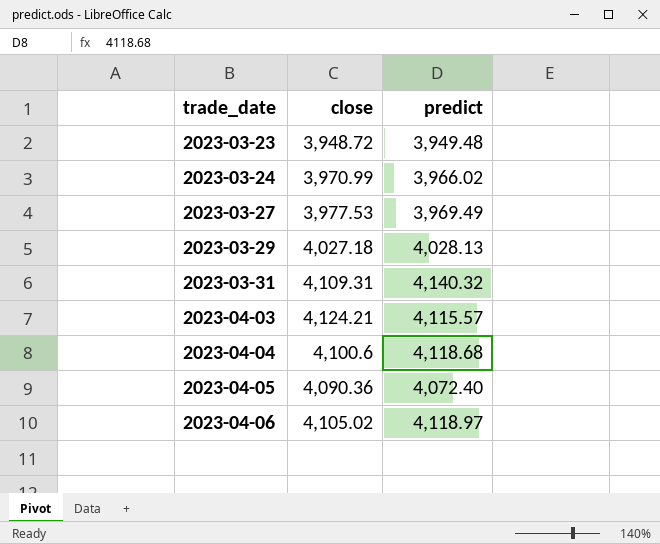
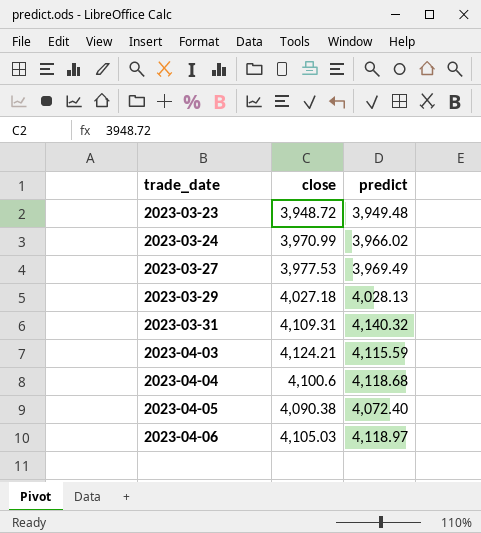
2023-04-03 | predict: 4,115.57 -> 4,115.59
2023-04-05 | close: 4,090.36 -> 4,090.38
2023-04-06 | close: 4,105.02 -> 4,105.03

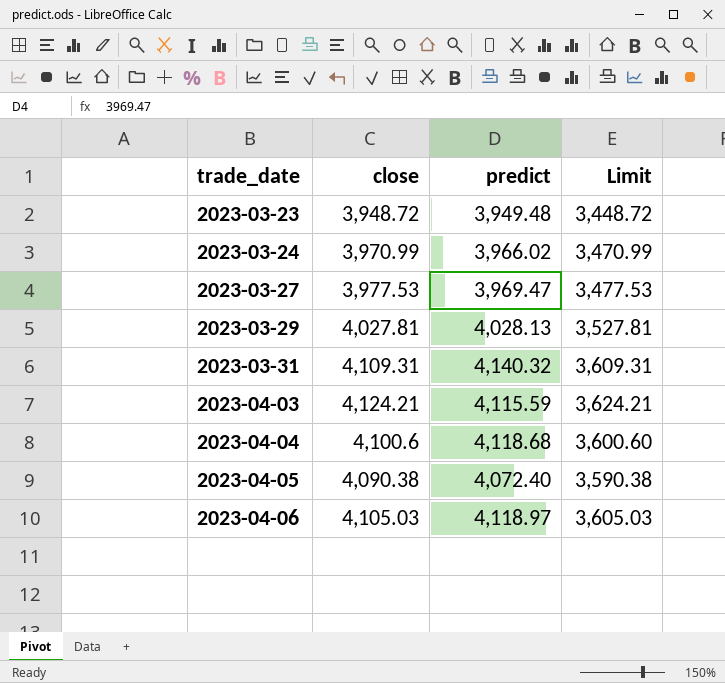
column Limit | formula: none -> [close] - 500
2023-03-27 | predict: 3,969.49 -> 3,969.47
2023-03-29 | close: 4,027.18 -> 4,027.81

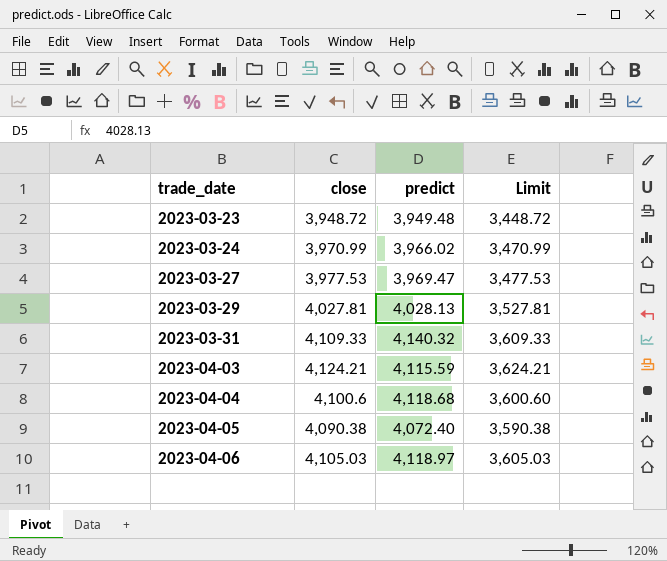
2023-03-31 | close: 4,109.31 -> 4,109.33
2023-03-31 | Limit: 3,609.31 -> 3,609.33

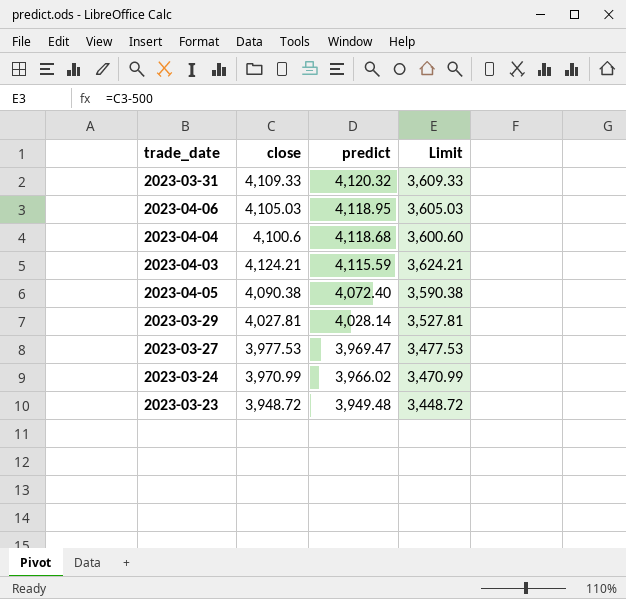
row order: trade_date ascending -> predict descending
2023-03-31 | predict: 4,140.32 -> 4,120.32
2023-04-06 | predict: 4,118.97 -> 4,118.95
2023-03-29 | predict: 4,028.13 -> 4,028.14

